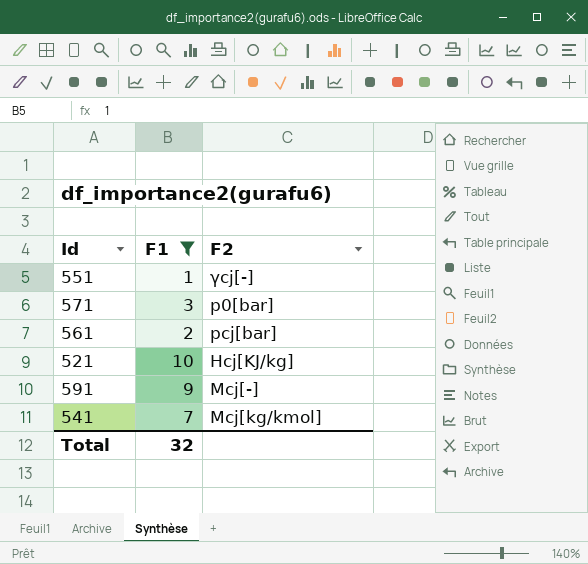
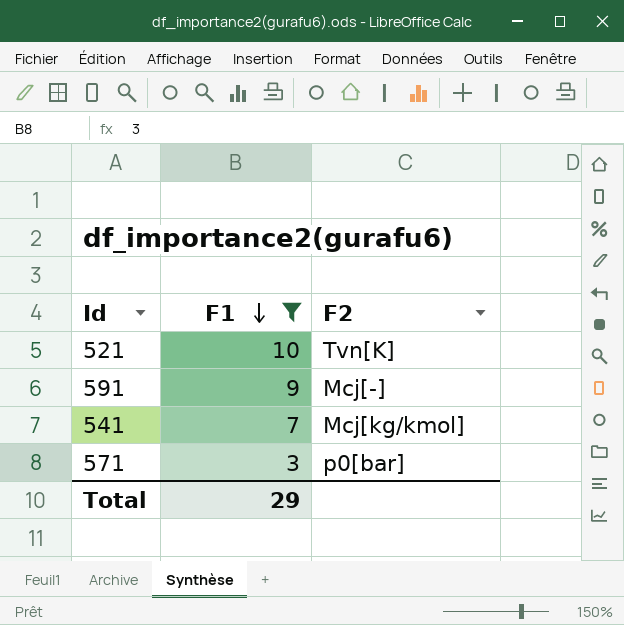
row order: none -> F1 descending
row 551: 1 | γcj[-] -> none
row 561: 2 | pcj[bar] -> none
521 | F2: Hcj[KJ/kg] -> Tvn[K]
Total | F1: 32 -> 29

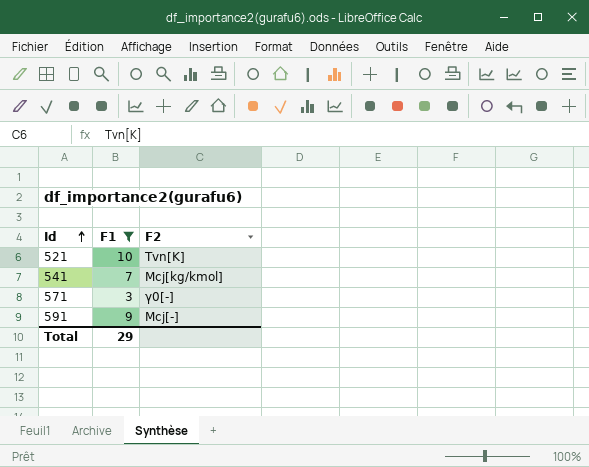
row order: F1 descending -> Id ascending
571 | F2: p0[bar] -> γ0[-]

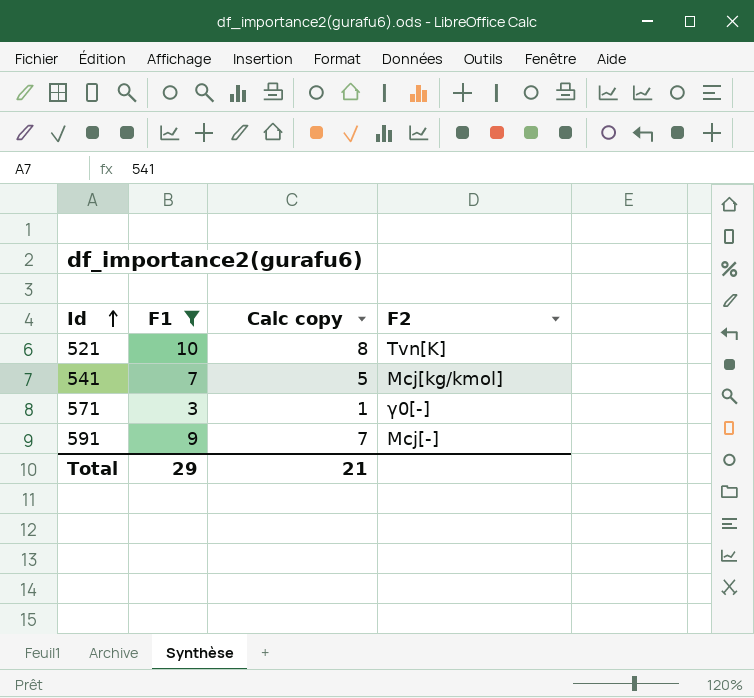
column Calc copy | formula: none -> [F1] - 2

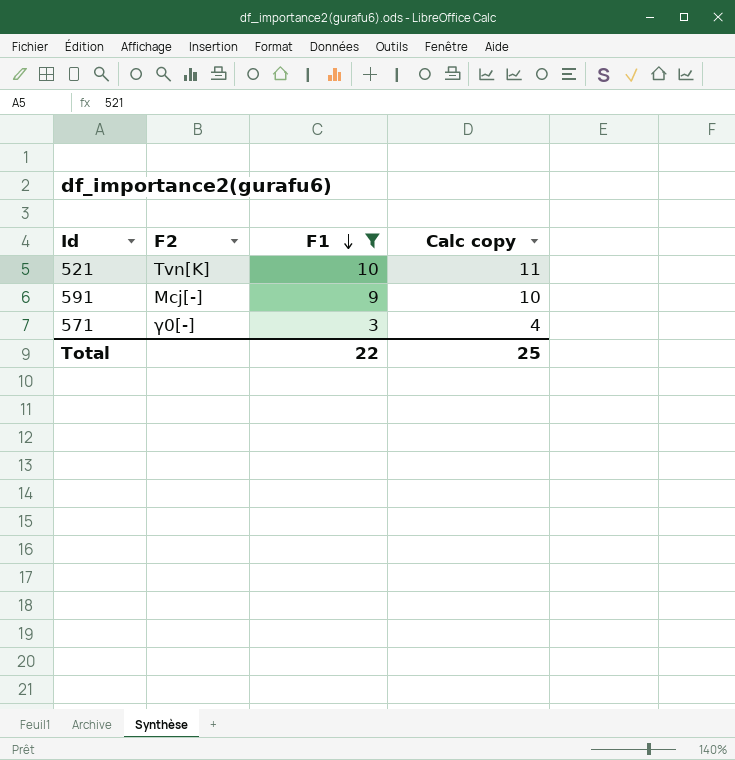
row order: Id ascending -> F1 descending
column F2 | position: 4 -> 2
column Calc copy | formula: [F1] - 2 -> [F1] + 1
row 541: 7 | 5 | Mcj[kg/kmol] -> none
Total | F1: 29 -> 22
Total | Calc copy: 21 -> 25

